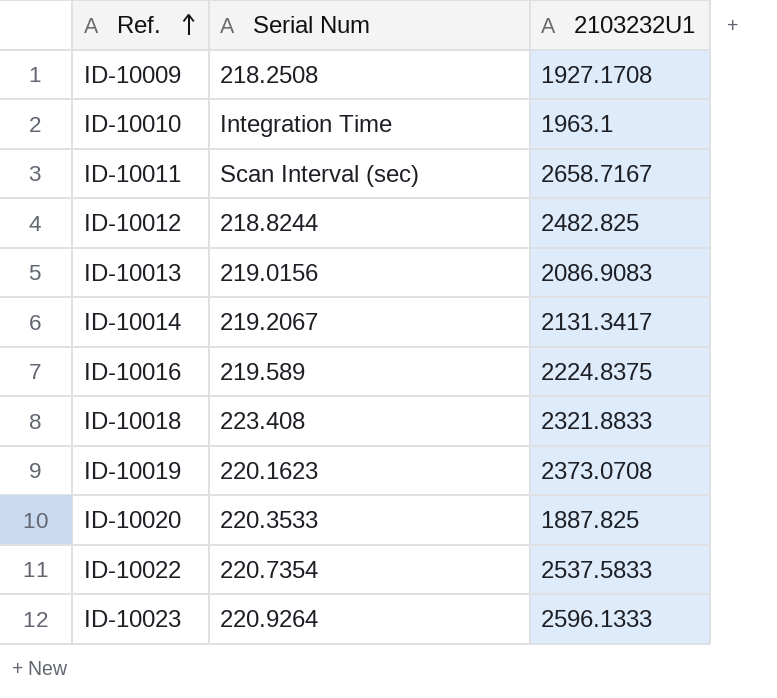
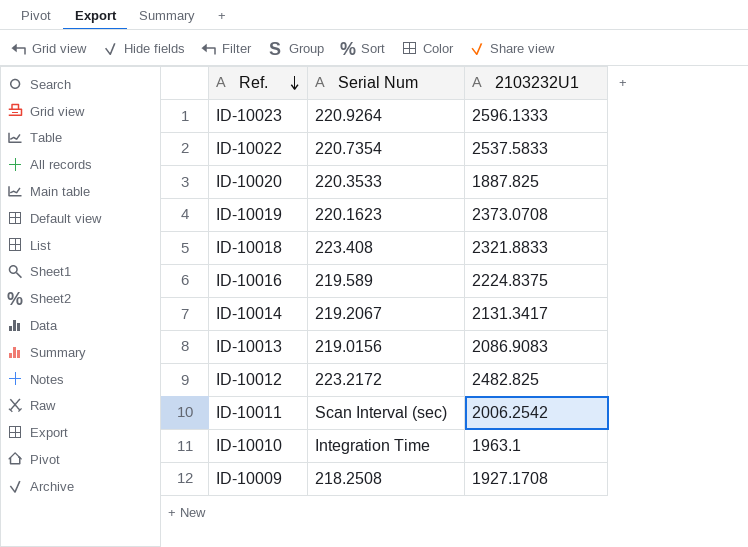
row order: Ref. ascending -> Ref. descending
ID-10012 | Serial Num: 218.8244 -> 223.2172
ID-10011 | 2103232U1: 2658.7167 -> 2006.2542

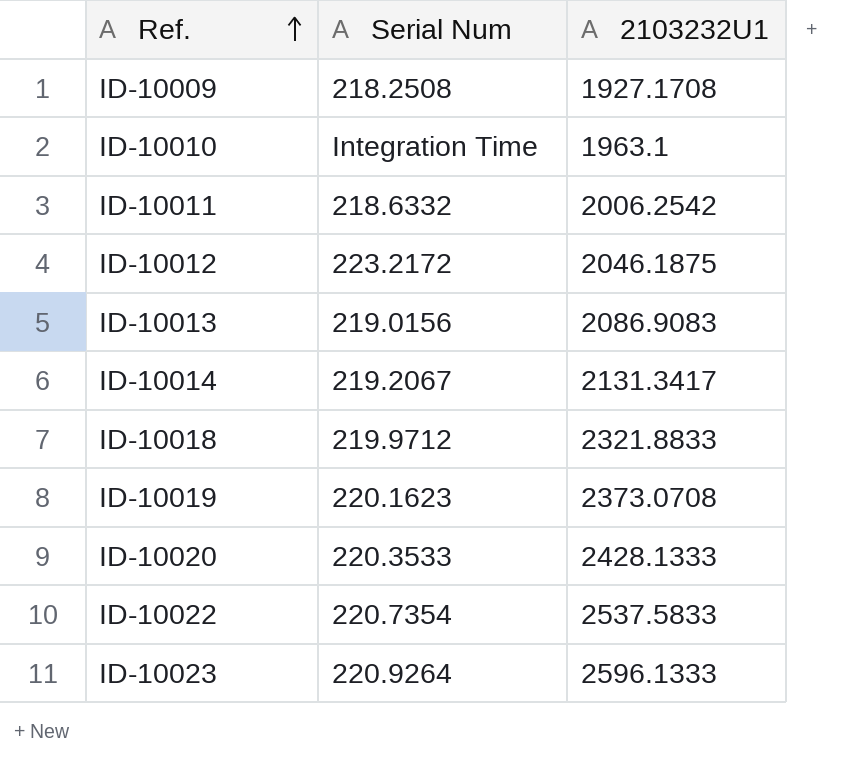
row order: Ref. descending -> Ref. ascending
row ID-10016: 219.589 | 2224.8375 -> none
ID-10011 | Serial Num: Scan Interval (sec) -> 218.6332
ID-10012 | 2103232U1: 2482.825 -> 2046.1875
ID-10018 | Serial Num: 223.408 -> 219.9712
ID-10020 | 2103232U1: 1887.825 -> 2428.1333

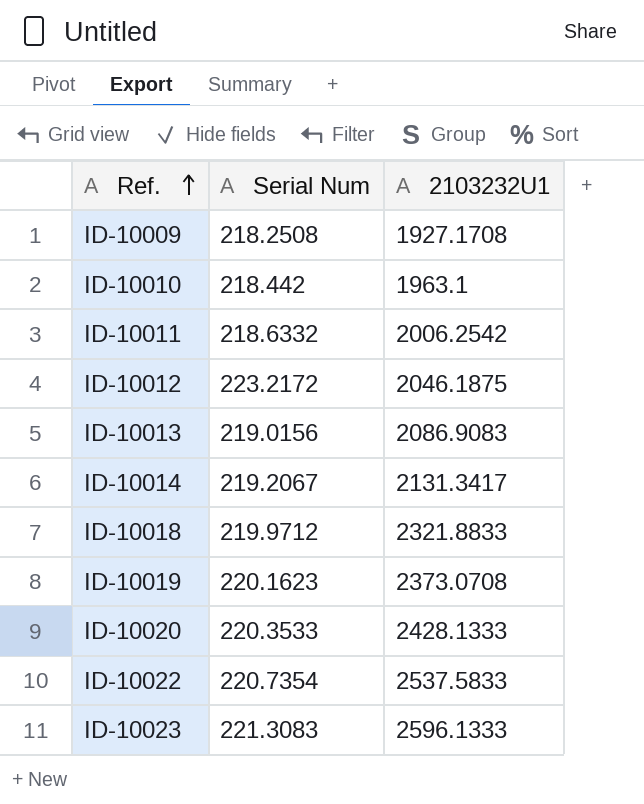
ID-10010 | Serial Num: Integration Time -> 218.442
ID-10023 | Serial Num: 220.9264 -> 221.3083

